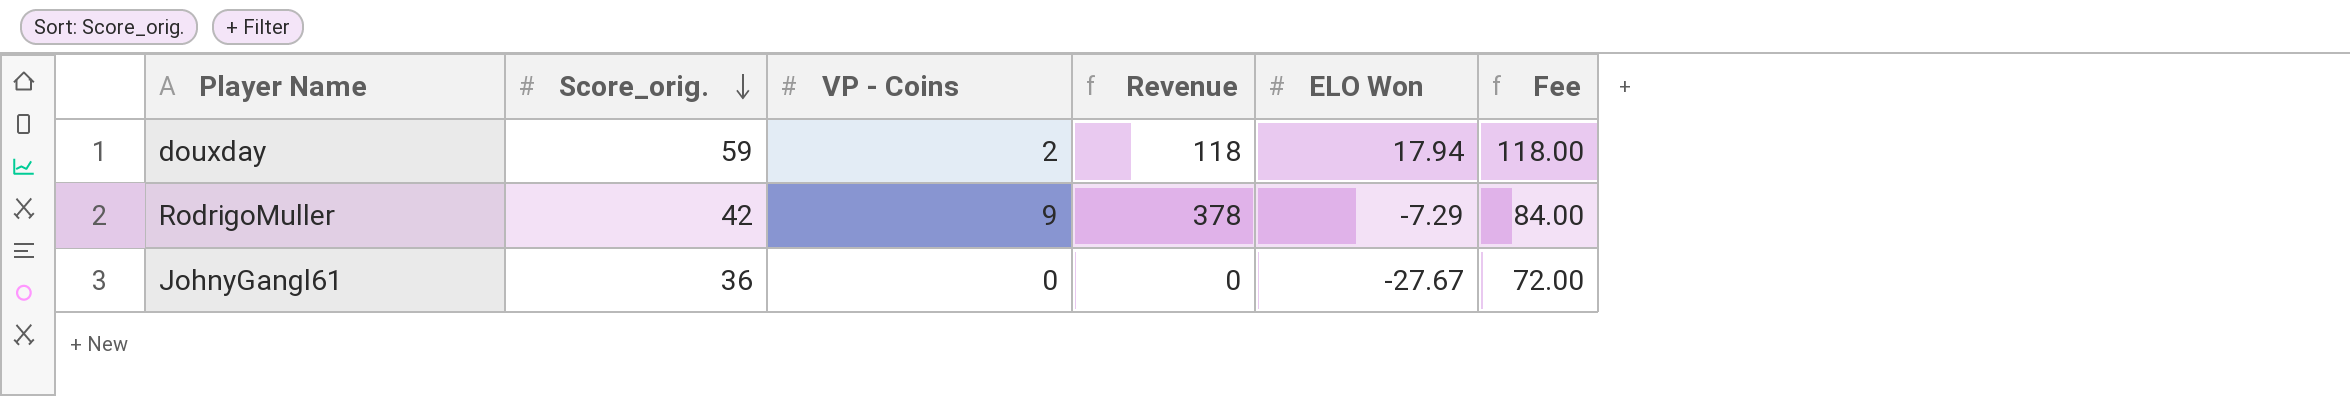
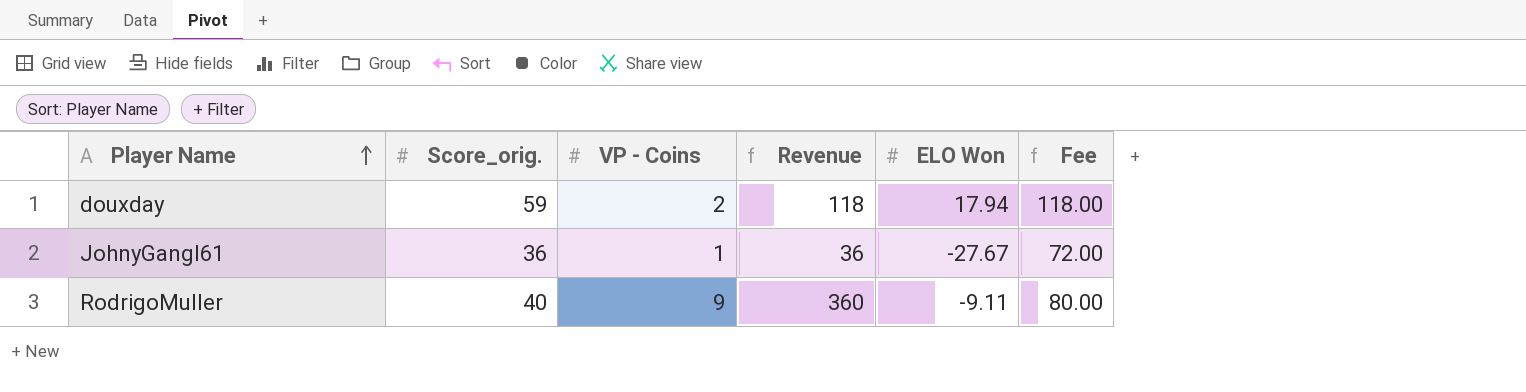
row order: Score_orig. descending -> Player Name ascending
JohnyGangl61 | VP - Coins: 0 -> 1
JohnyGangl61 | Revenue: 0 -> 36
RodrigoMuller | Score_orig.: 42 -> 40
RodrigoMuller | Revenue: 378 -> 360
RodrigoMuller | ELO Won: -7.29 -> -9.11
RodrigoMuller | Fee: 84.00 -> 80.00

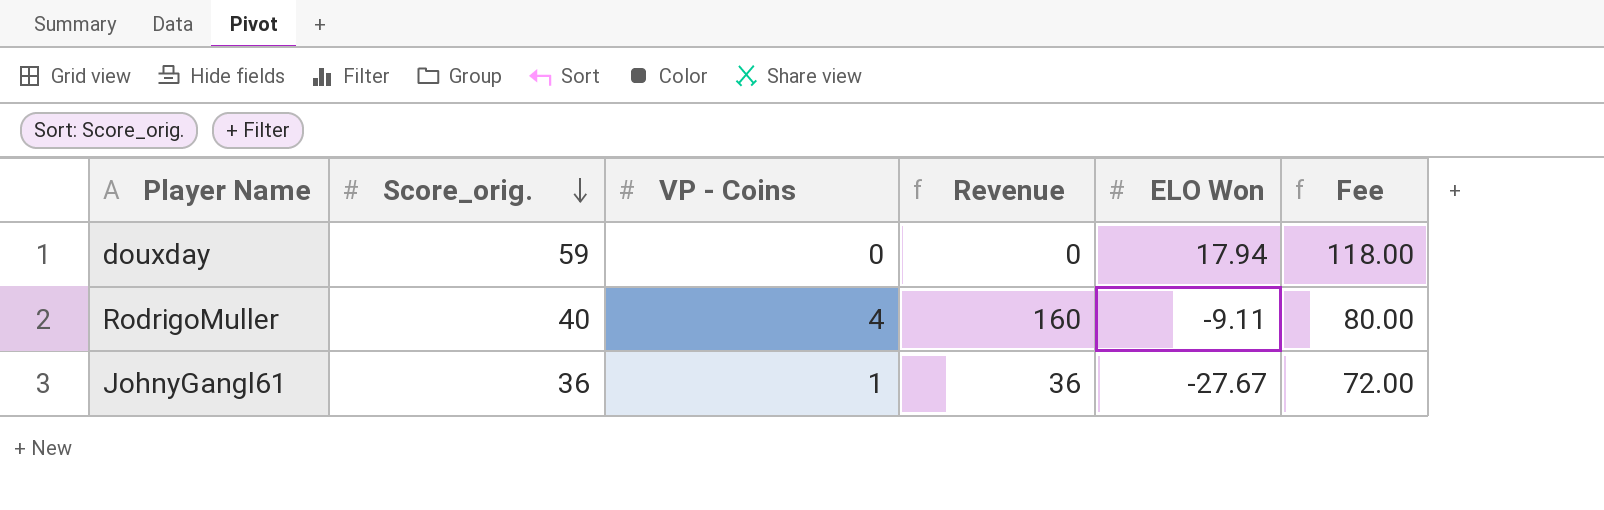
row order: Player Name ascending -> Score_orig. descending
douxday | VP - Coins: 2 -> 0
douxday | Revenue: 118 -> 0
RodrigoMuller | VP - Coins: 9 -> 4
RodrigoMuller | Revenue: 360 -> 160

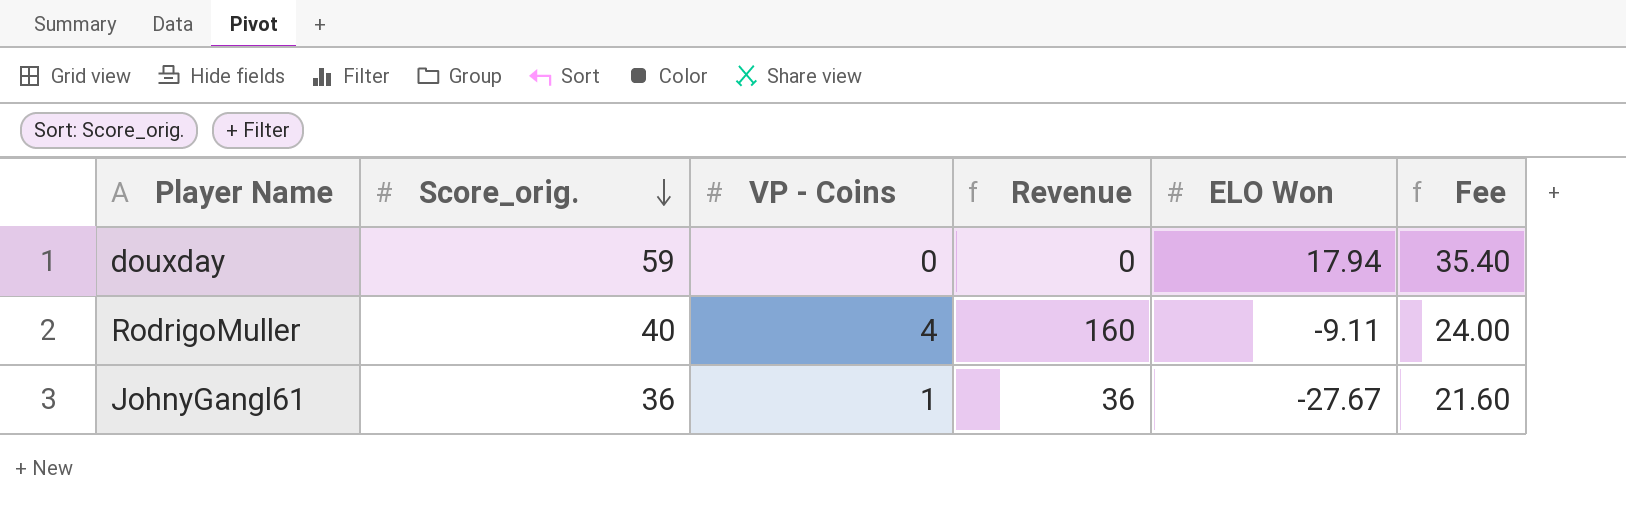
column Fee | formula: [Score_orig.] * 2 -> [Score_orig.] * 0.6

